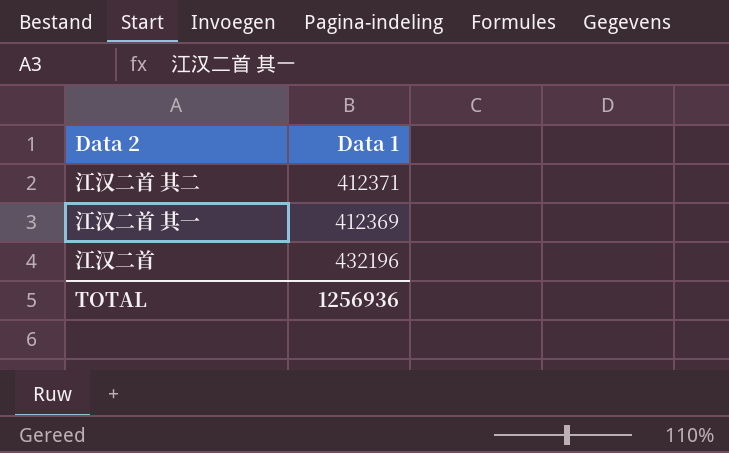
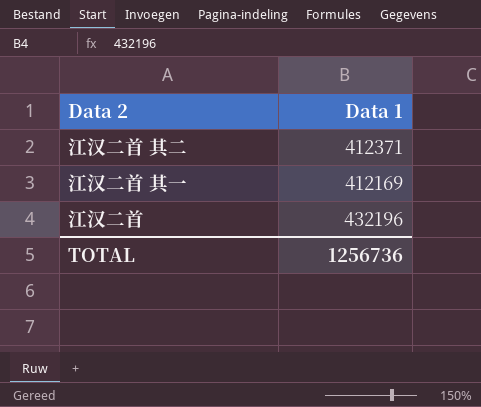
江汉二首 其一 | Data 1: 412369 -> 412169
TOTAL | Data 1: 1256936 -> 1256736

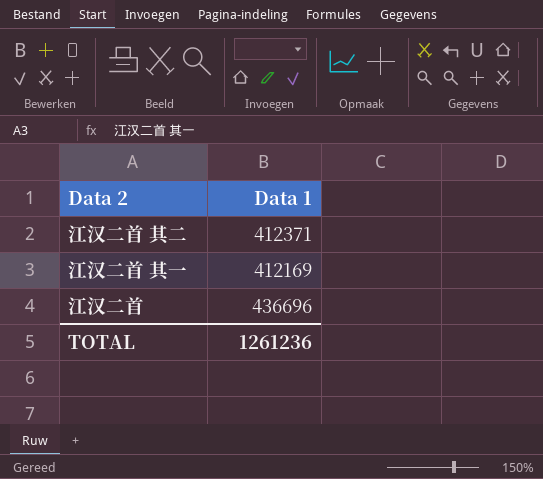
江汉二首 | Data 1: 432196 -> 436696
TOTAL | Data 1: 1256736 -> 1261236

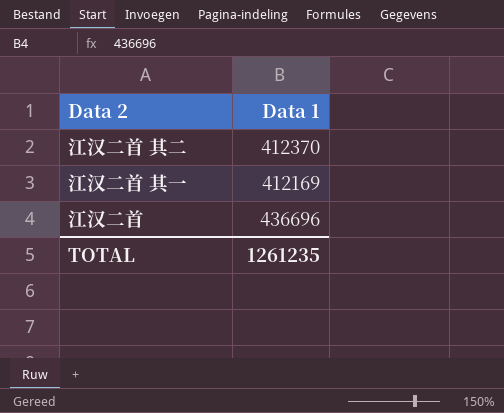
江汉二首 其二 | Data 1: 412371 -> 412370
TOTAL | Data 1: 1261236 -> 1261235

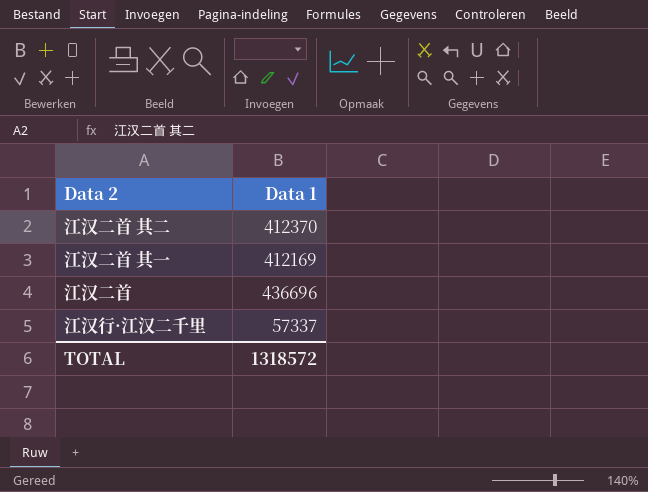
row 江汉行·江汉二千里: none -> 57337
TOTAL | Data 1: 1261235 -> 1318572

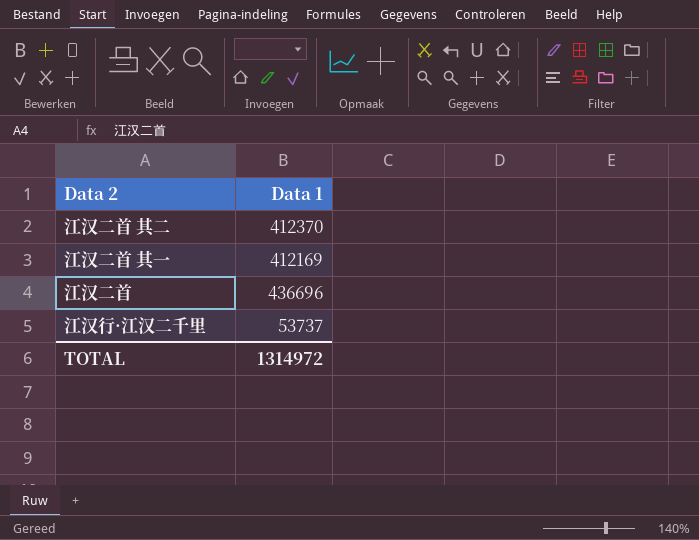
江汉行·江汉二千里 | Data 1: 57337 -> 53737
TOTAL | Data 1: 1318572 -> 1314972

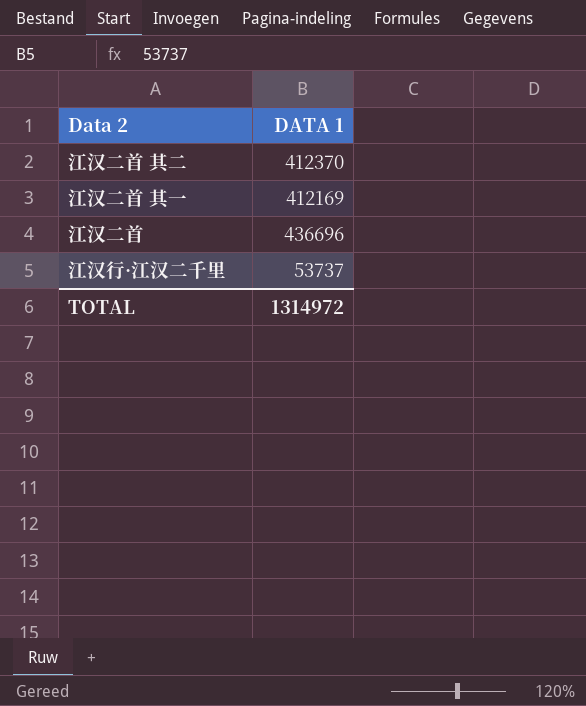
column name: Data 1 -> DATA 1

